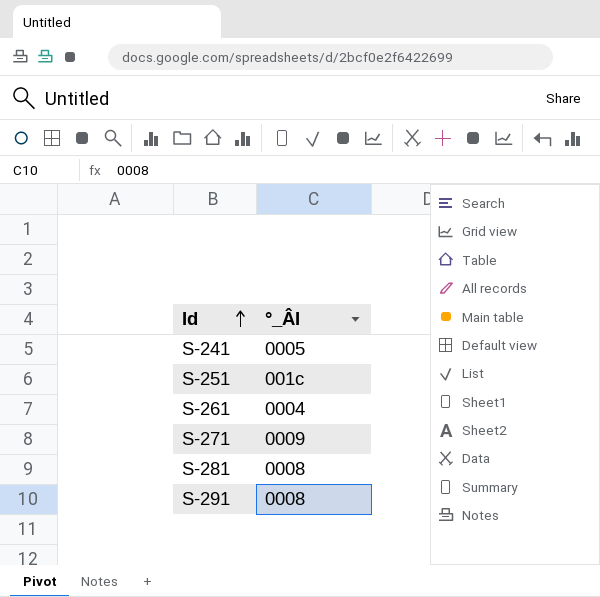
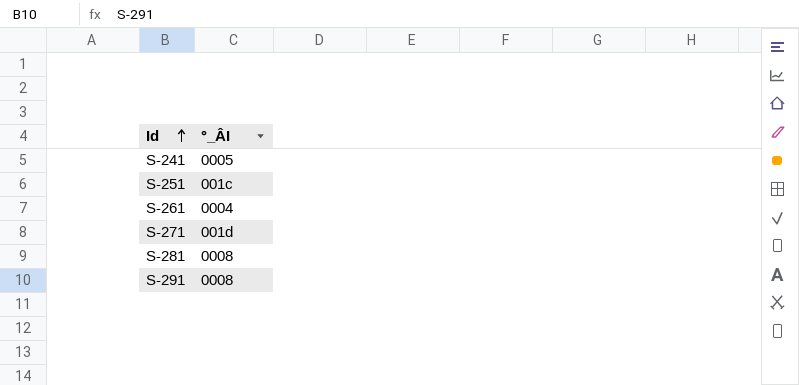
S-271 | °_ÂI: 0009 -> 001d

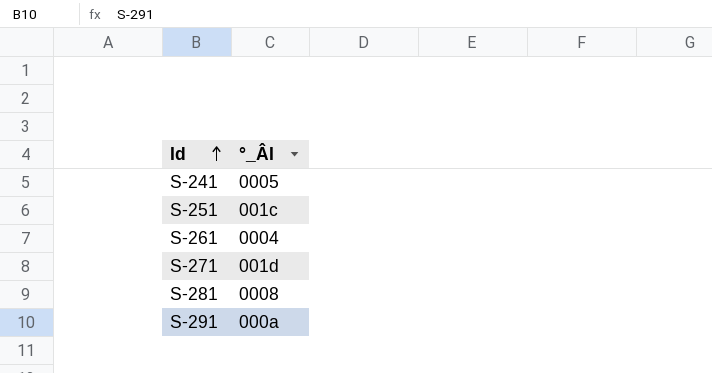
S-291 | °_ÂI: 0008 -> 000a

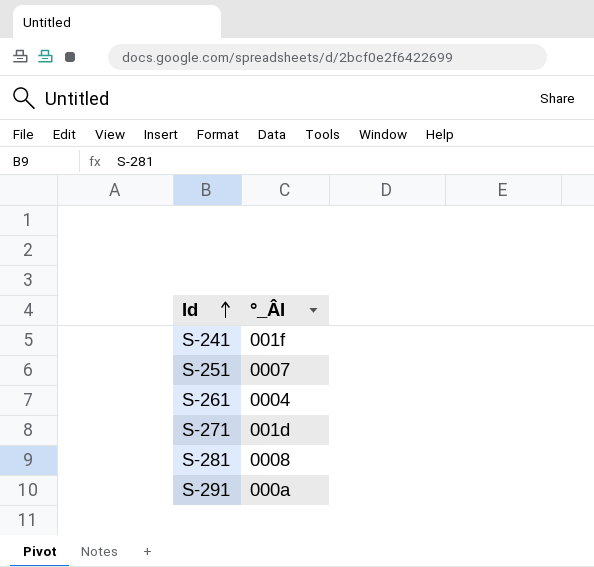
S-241 | °_ÂI: 0005 -> 001f
S-251 | °_ÂI: 001c -> 0007

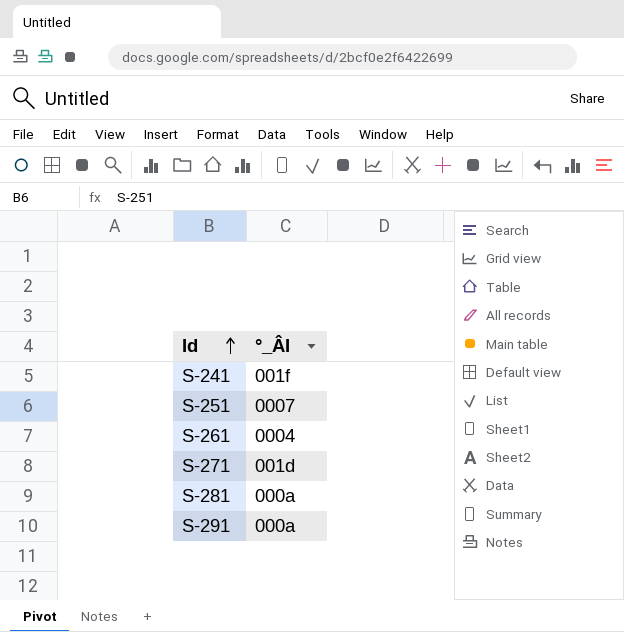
S-281 | °_ÂI: 0008 -> 000a

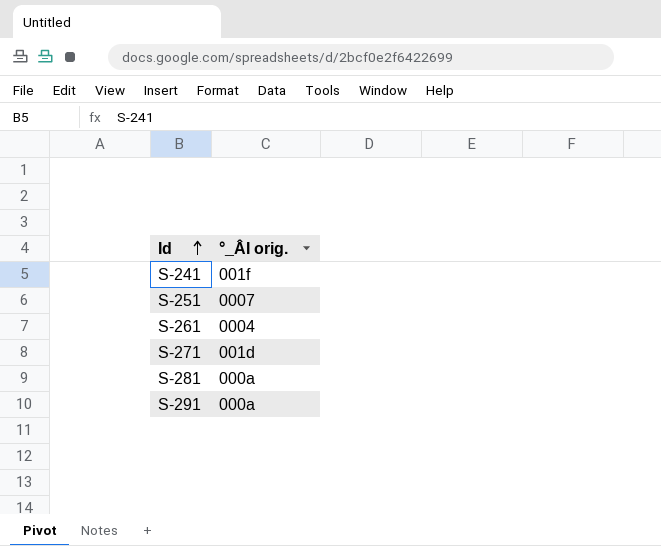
column name: °_ÂI -> °_ÂI orig.

